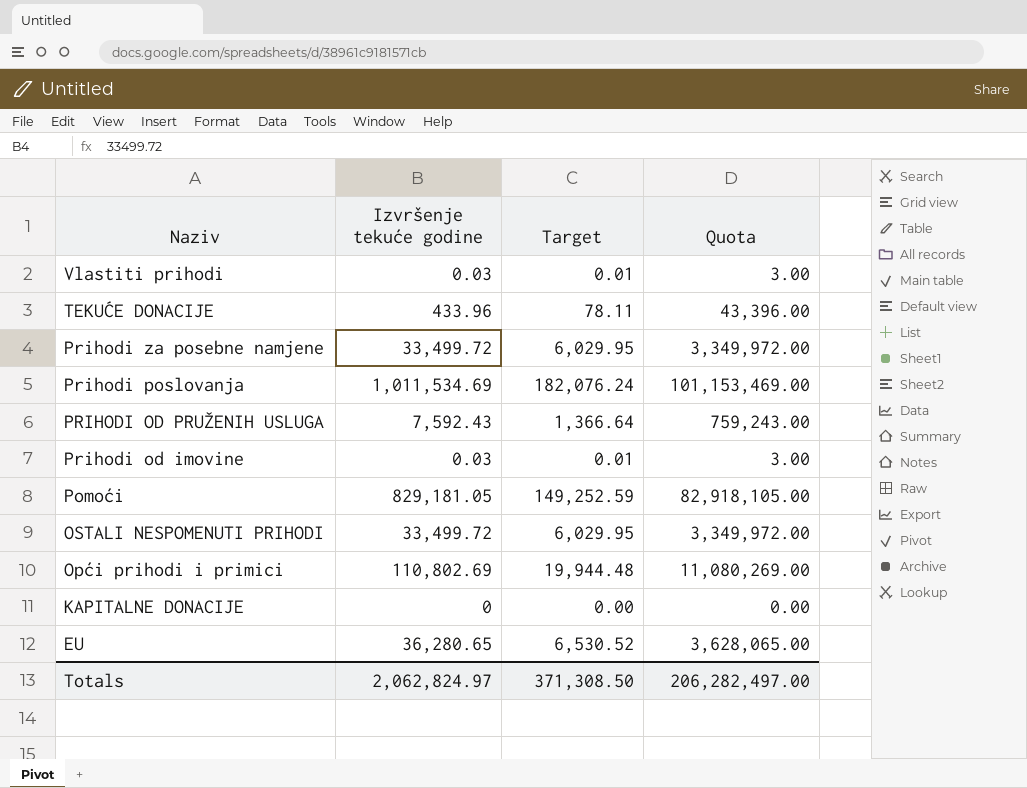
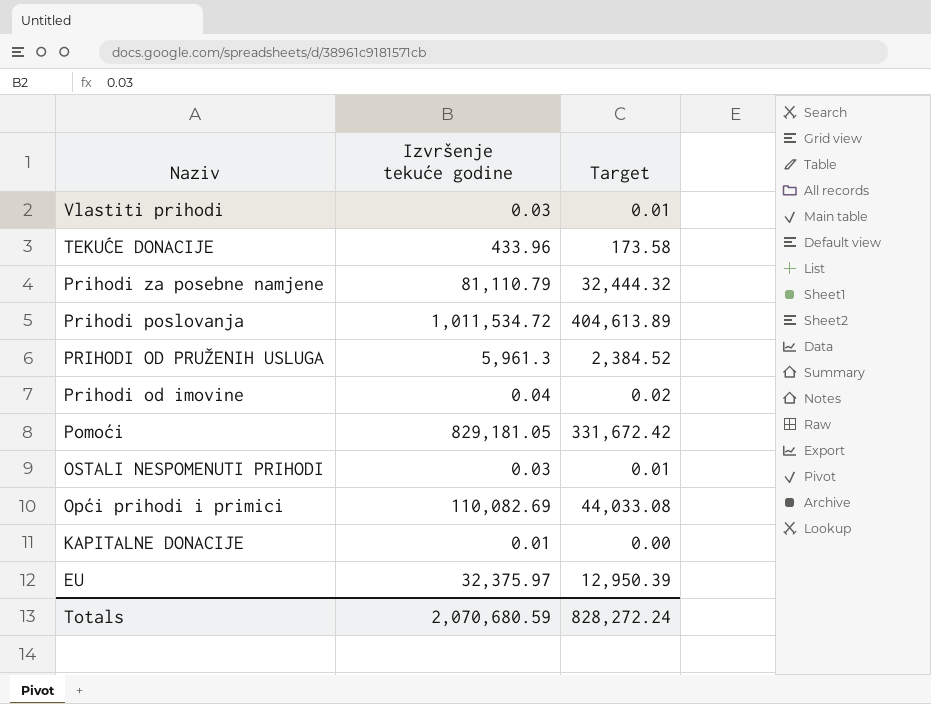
column Quota | formula: [Izvršenje tekuće godine] * 100 -> none
column Target | formula: [Izvršenje tekuće godine] * 0.18 -> [Izvršenje tekuće godine] * 0.4
Prihodi za posebne namjene | Izvršenje tekuće godine: 33,499.72 -> 81,110.79
Prihodi poslovanja | Izvršenje tekuće godine: 1,011,534.69 -> 1,011,534.72
PRIHODI OD PRUŽENIH USLUGA | Izvršenje tekuće godine: 7,592.43 -> 5,961.3
Prihodi od imovine | Izvršenje tekuće godine: 0.03 -> 0.04
OSTALI NESPOMENUTI PRIHODI | Izvršenje tekuće godine: 33,499.72 -> 0.03
Opći prihodi i primici | Izvršenje tekuće godine: 110,802.69 -> 110,082.69
KAPITALNE DONACIJE | Izvršenje tekuće godine: 0 -> 0.01
EU | Izvršenje tekuće godine: 36,280.65 -> 32,375.97
Totals | Izvršenje tekuće godine: 2,062,824.97 -> 2,070,680.59
Totals | Target: 371,308.50 -> 828,272.24

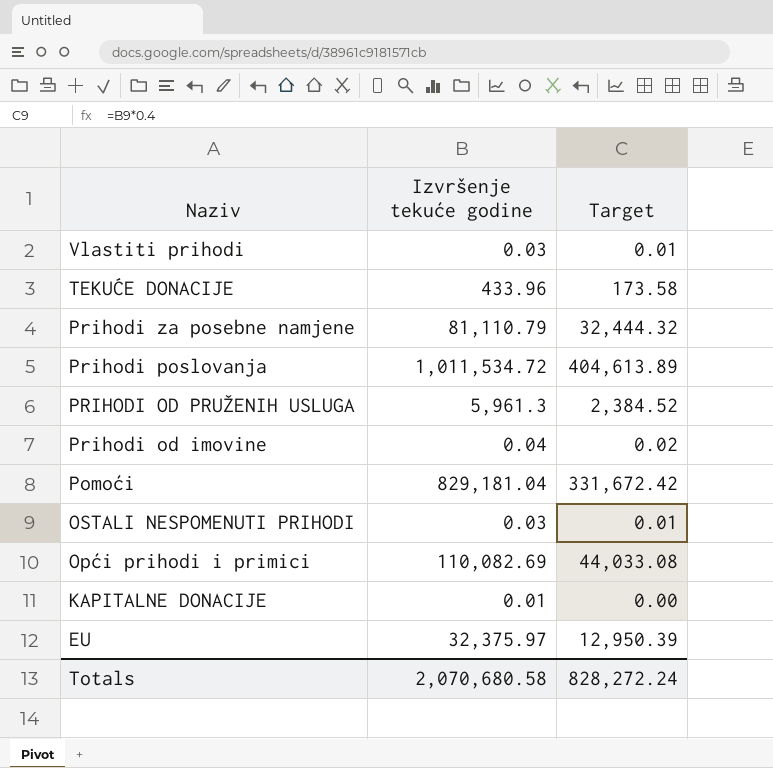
Pomoći | Izvršenje tekuće godine: 829,181.05 -> 829,181.04
Totals | Izvršenje tekuće godine: 2,070,680.59 -> 2,070,680.58

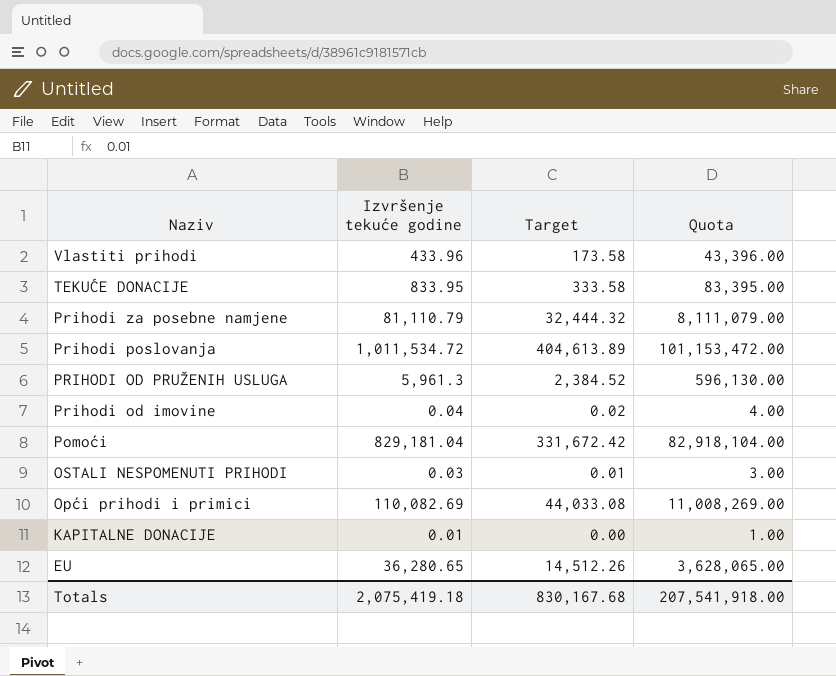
column Quota | formula: none -> [Izvršenje tekuće godine] * 100
Vlastiti prihodi | Izvršenje tekuće godine: 0.03 -> 433.96
Vlastiti prihodi | Target: 0.01 -> 173.58
TEKUĆE DONACIJE | Izvršenje tekuće godine: 433.96 -> 833.95
TEKUĆE DONACIJE | Target: 173.58 -> 333.58
EU | Izvršenje tekuće godine: 32,375.97 -> 36,280.65
EU | Target: 12,950.39 -> 14,512.26
Totals | Izvršenje tekuće godine: 2,070,680.58 -> 2,075,419.18
Totals | Target: 828,272.24 -> 830,167.68

